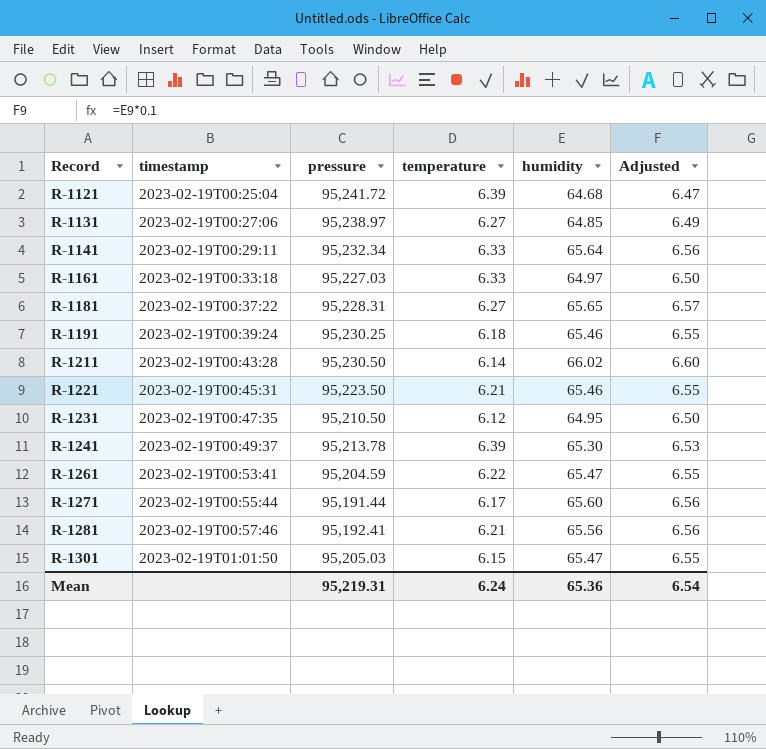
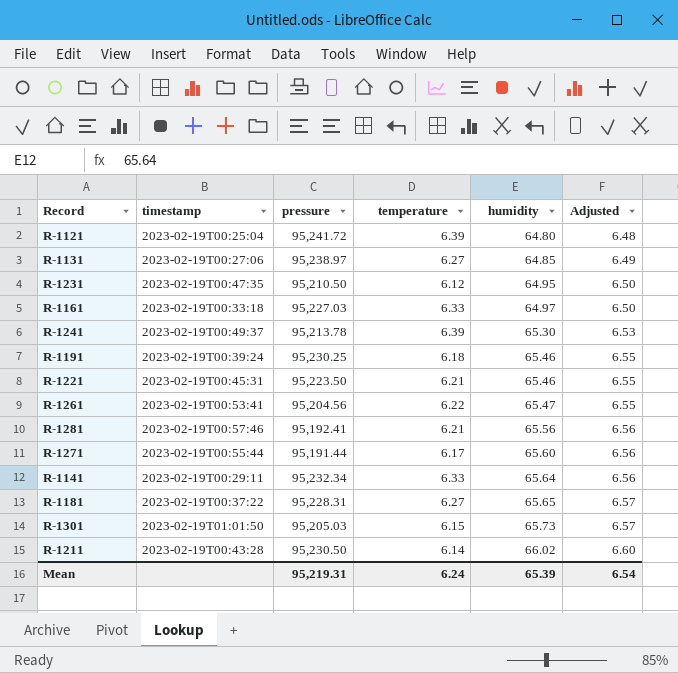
row order: Record ascending -> humidity ascending
R-1121 | humidity: 64.68 -> 64.80
R-1121 | Adjusted: 6.47 -> 6.48
R-1261 | pressure: 95,204.59 -> 95,204.56
R-1301 | humidity: 65.47 -> 65.73
R-1301 | Adjusted: 6.55 -> 6.57
Mean | humidity: 65.36 -> 65.39

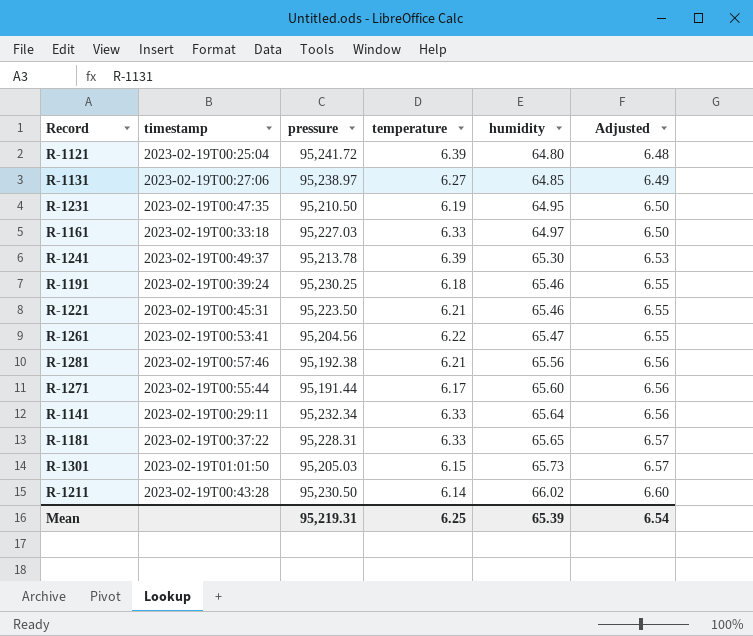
R-1231 | temperature: 6.12 -> 6.19
R-1281 | pressure: 95,192.41 -> 95,192.38
R-1181 | temperature: 6.27 -> 6.33
Mean | temperature: 6.24 -> 6.25

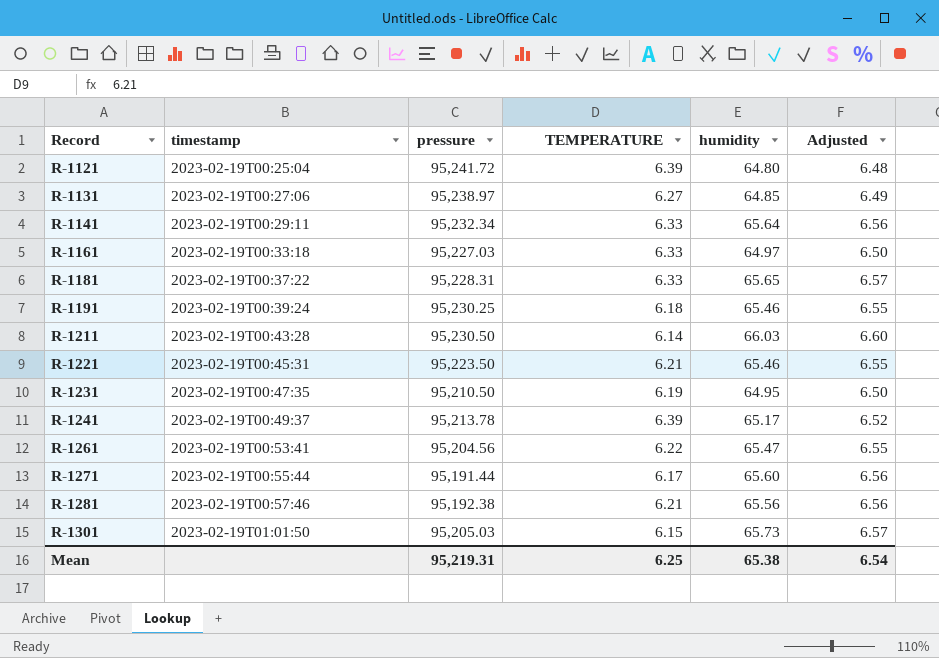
row order: humidity ascending -> Record ascending
column name: temperature -> TEMPERATURE
R-1211 | humidity: 66.02 -> 66.03
R-1241 | humidity: 65.30 -> 65.17
R-1241 | Adjusted: 6.53 -> 6.52
Mean | humidity: 65.39 -> 65.38

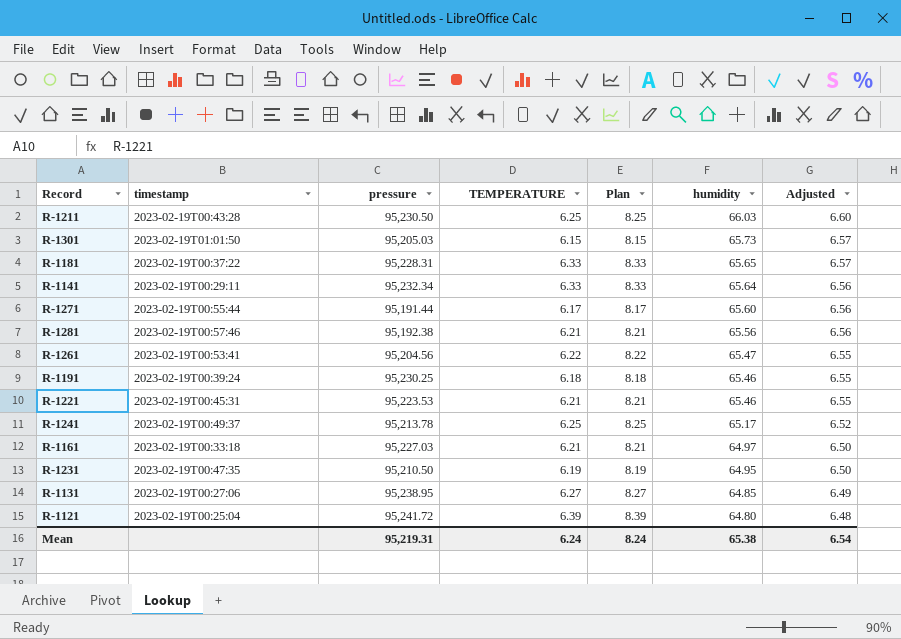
row order: Record ascending -> humidity descending
column Plan | formula: none -> [TEMPERATURE] + 2
R-1211 | TEMPERATURE: 6.14 -> 6.25
R-1221 | pressure: 95,223.50 -> 95,223.53
R-1241 | TEMPERATURE: 6.39 -> 6.25
R-1161 | TEMPERATURE: 6.33 -> 6.21
R-1131 | pressure: 95,238.97 -> 95,238.95
Mean | TEMPERATURE: 6.25 -> 6.24

